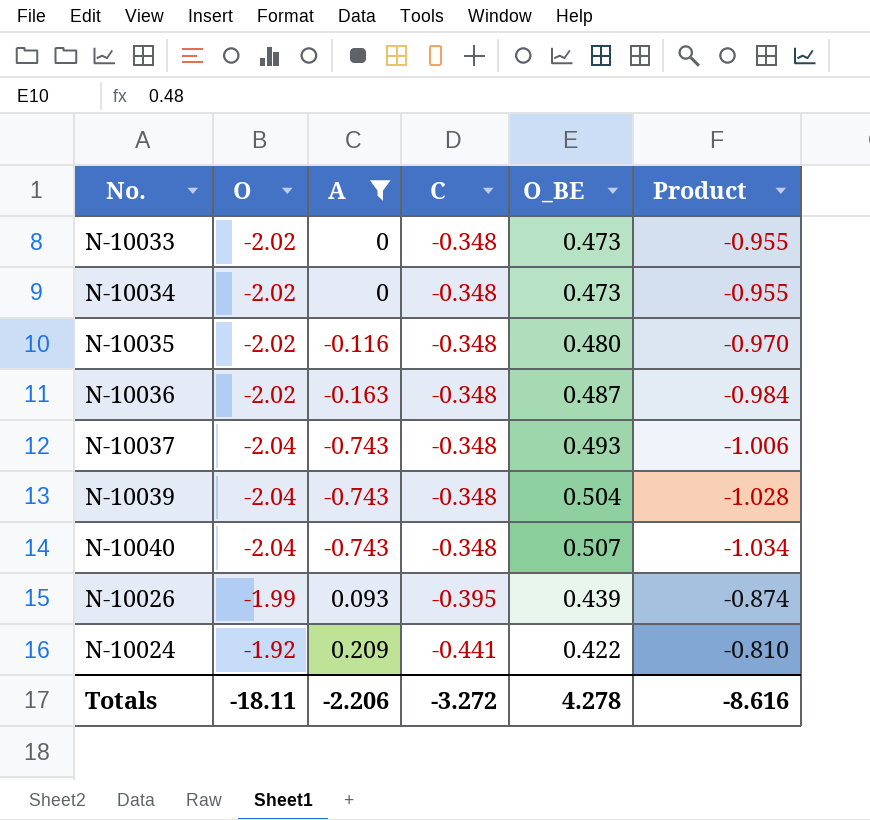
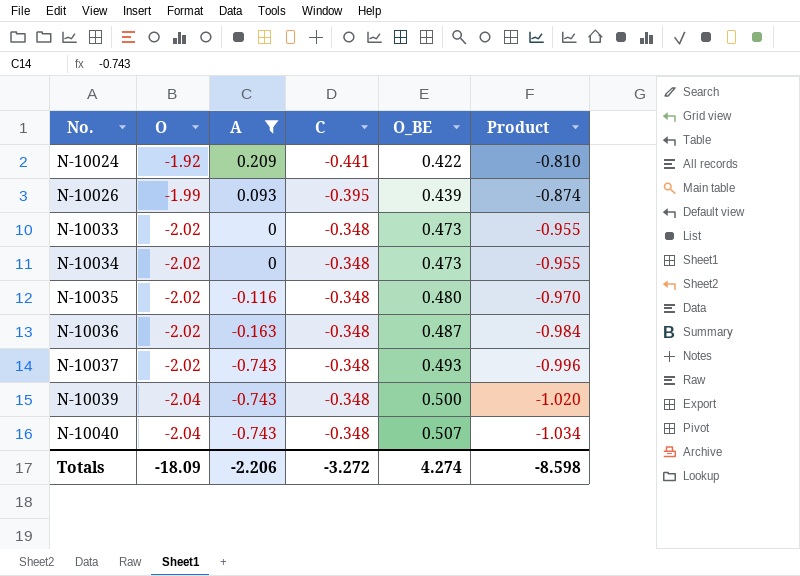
row order: C descending -> No. ascending
N-10037 | O: -2.04 -> -2.02
N-10037 | Product: -1.006 -> -0.996
N-10039 | O_BE: 0.504 -> 0.500
N-10039 | Product: -1.028 -> -1.020
Totals | O: -18.11 -> -18.09
Totals | O_BE: 4.278 -> 4.274
Totals | Product: -8.616 -> -8.598

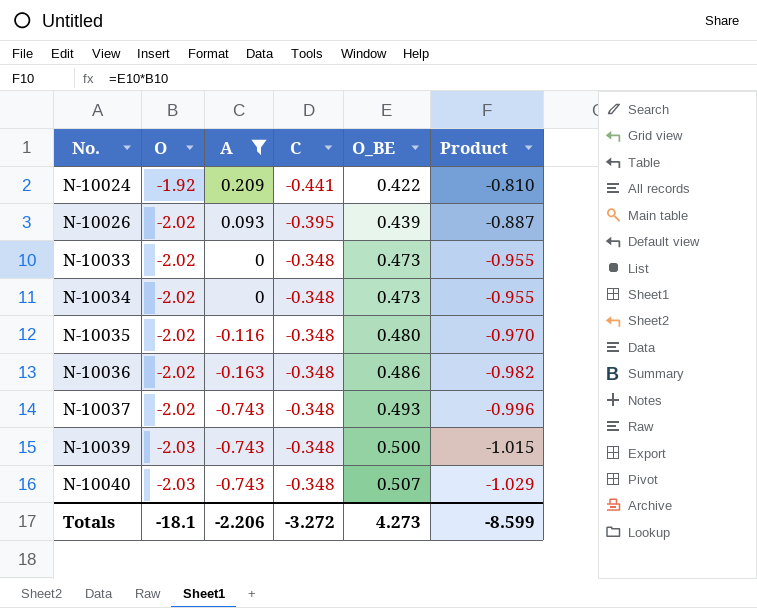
N-10026 | O: -1.99 -> -2.02
N-10026 | Product: -0.874 -> -0.887
N-10036 | O_BE: 0.487 -> 0.486
N-10036 | Product: -0.984 -> -0.982
N-10039 | O: -2.04 -> -2.03
N-10039 | Product: -1.020 -> -1.015
N-10040 | O: -2.04 -> -2.03
N-10040 | Product: -1.034 -> -1.029
Totals | O: -18.09 -> -18.1
Totals | O_BE: 4.274 -> 4.273
Totals | Product: -8.598 -> -8.599

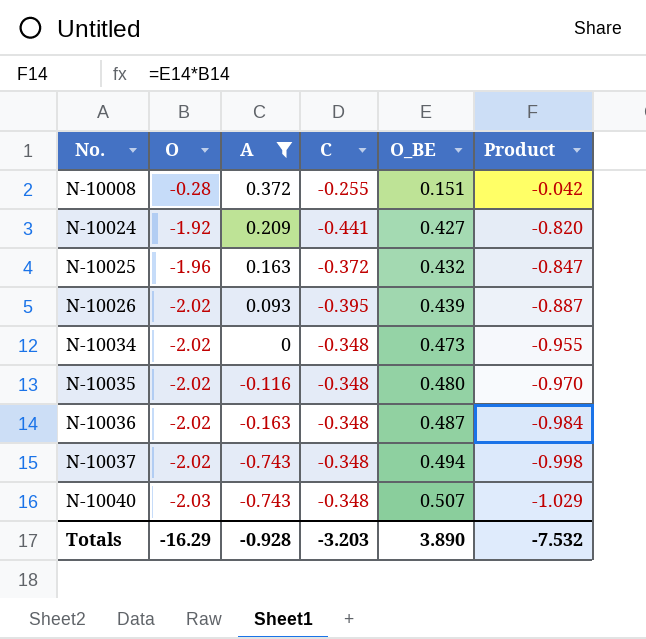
row N-10033: -2.02 | 0 | -0.348 | 0.473 | -0.955 -> none
row N-10039: -2.03 | -0.743 | -0.348 | 0.500 | -1.015 -> none
row N-10008: none -> -0.28 | 0.372 | -0.255 | 0.151 | -0.042
N-10024 | O_BE: 0.422 -> 0.427
N-10024 | Product: -0.810 -> -0.820
row N-10025: none -> -1.96 | 0.163 | -0.372 | 0.432 | -0.847
N-10036 | O_BE: 0.486 -> 0.487
N-10036 | Product: -0.982 -> -0.984
N-10037 | O_BE: 0.493 -> 0.494
N-10037 | Product: -0.996 -> -0.998
Totals | O: -18.1 -> -16.29
Totals | A: -2.206 -> -0.928
Totals | C: -3.272 -> -3.203
Totals | O_BE: 4.273 -> 3.890
Totals | Product: -8.599 -> -7.532

